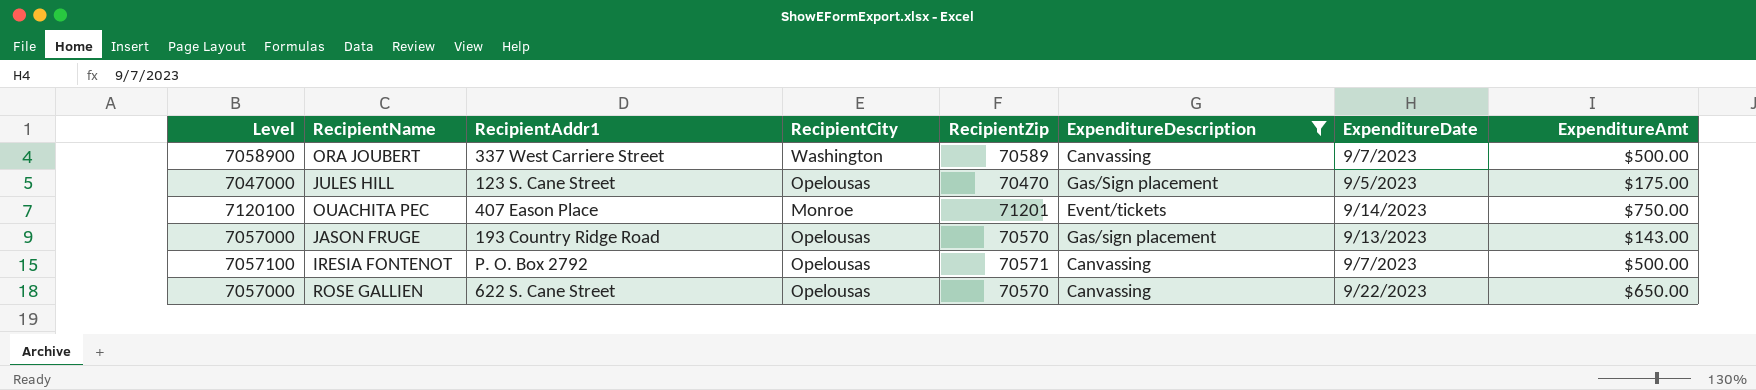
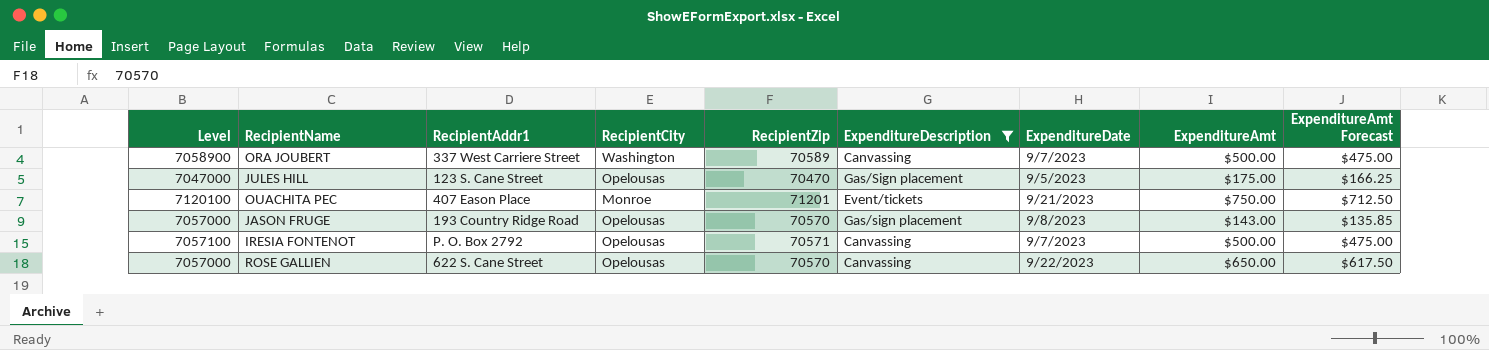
column ExpenditureAmt Forecast | formula: none -> [ExpenditureAmt] * 0.95
OUACHITA PEC | ExpenditureDate: 9/14/2023 -> 9/21/2023
JASON FRUGE | ExpenditureDate: 9/13/2023 -> 9/8/2023

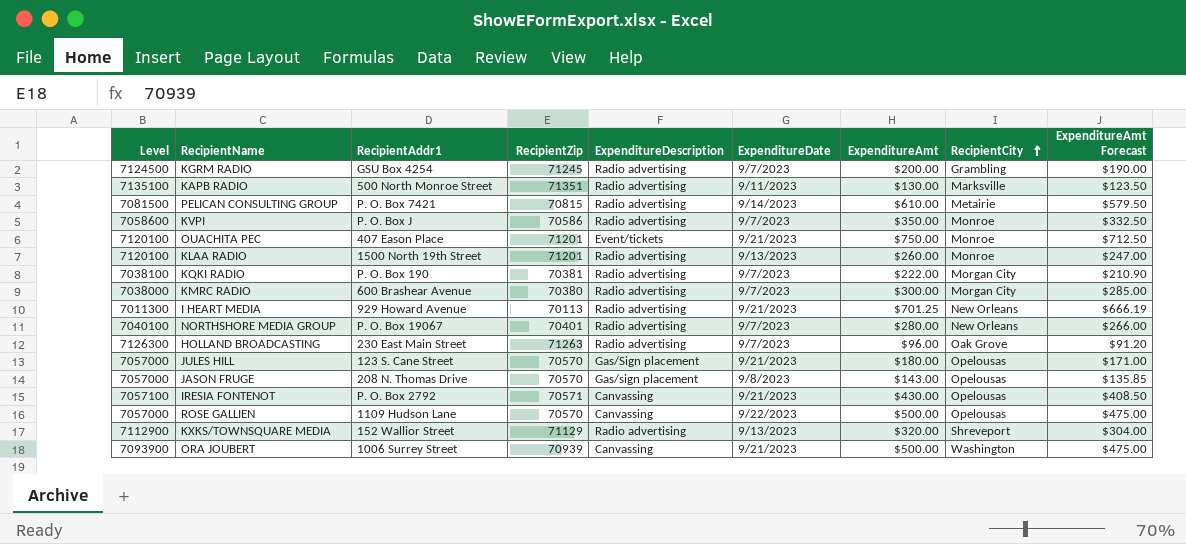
filter: ExpenditureDescription != Radio advertising -> none
row order: none -> RecipientCity ascending
column RecipientCity | position: 4 -> 8
JULES HILL | Level: 7047000 -> 7057000
JULES HILL | RecipientZip: 70470 -> 70570
JULES HILL | ExpenditureDate: 9/5/2023 -> 9/21/2023
JULES HILL | ExpenditureAmt: $175.00 -> $180.00
JULES HILL | ExpenditureAmt Forecast: $166.25 -> $171.00
JASON FRUGE | RecipientAddr1: 193 Country Ridge Road -> 208 N. Thomas Drive
IRESIA FONTENOT | ExpenditureDate: 9/7/2023 -> 9/21/2023
IRESIA FONTENOT | ExpenditureAmt: $500.00 -> $430.00
IRESIA FONTENOT | ExpenditureAmt Forecast: $475.00 -> $408.50
ROSE GALLIEN | RecipientAddr1: 622 S. Cane Street -> 1109 Hudson Lane
ROSE GALLIEN | ExpenditureAmt: $650.00 -> $500.00
ROSE GALLIEN | ExpenditureAmt Forecast: $617.50 -> $475.00
ORA JOUBERT | Level: 7058900 -> 7093900
ORA JOUBERT | RecipientAddr1: 337 West Carriere Street -> 1006 Surrey Street
ORA JOUBERT | RecipientZip: 70589 -> 70939
ORA JOUBERT | ExpenditureDate: 9/7/2023 -> 9/21/2023

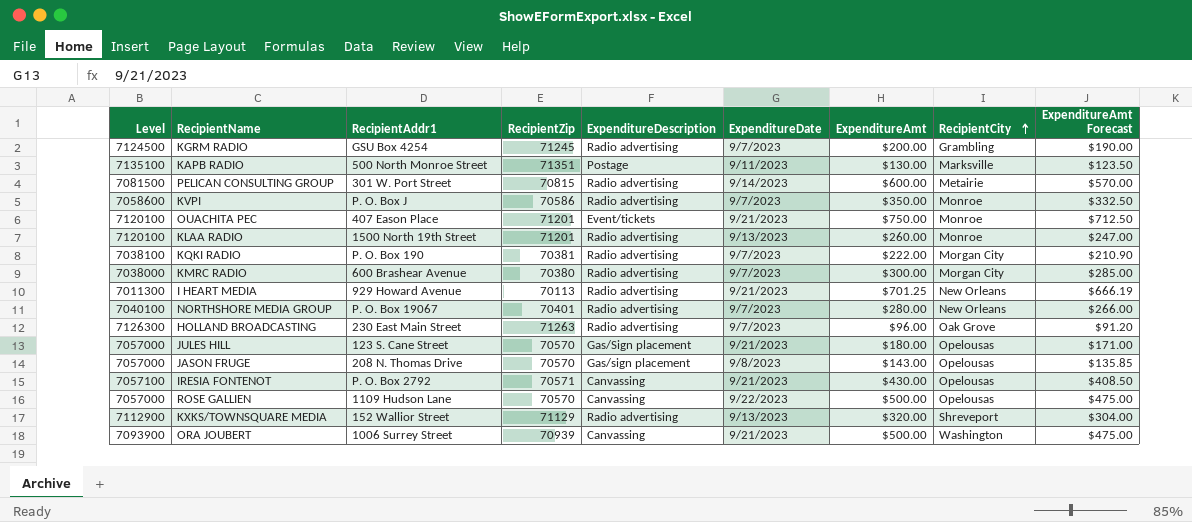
KAPB RADIO | ExpenditureDescription: Radio advertising -> Postage
PELICAN CONSULTING GROUP | RecipientAddr1: P. O. Box 7421 -> 301 W. Port Street
PELICAN CONSULTING GROUP | ExpenditureAmt: $610.00 -> $600.00
PELICAN CONSULTING GROUP | ExpenditureAmt Forecast: $579.50 -> $570.00

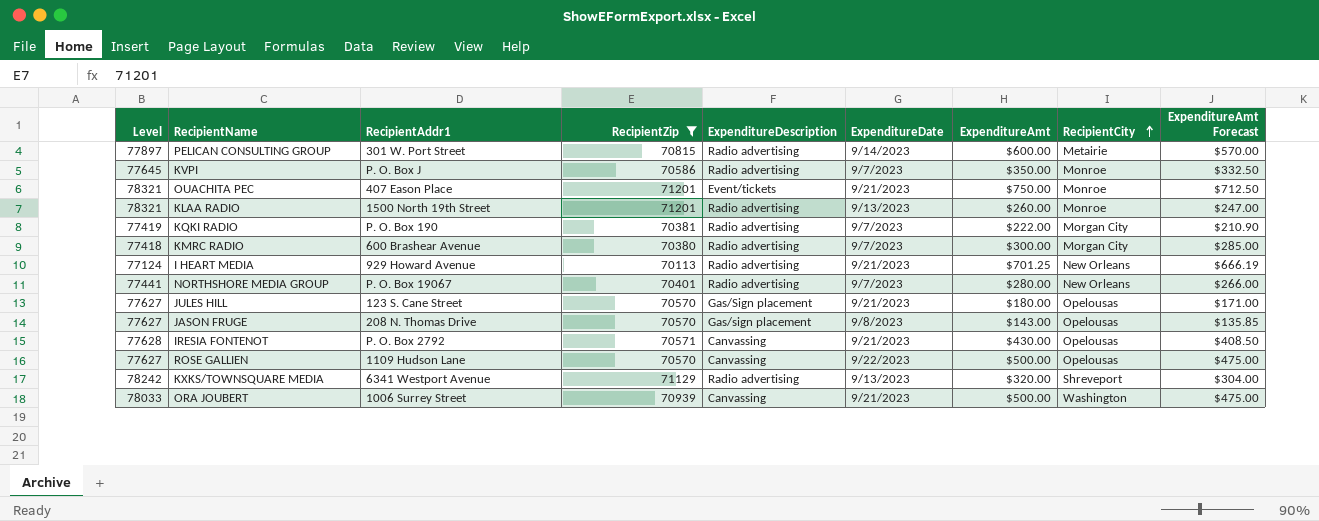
filter: none -> RecipientZip <= 71201
column Level | formula: [RecipientZip] * 100 -> [RecipientZip] * 1.1
KXKS/TOWNSQUARE MEDIA | RecipientAddr1: 152 Wallior Street -> 6341 Westport Avenue

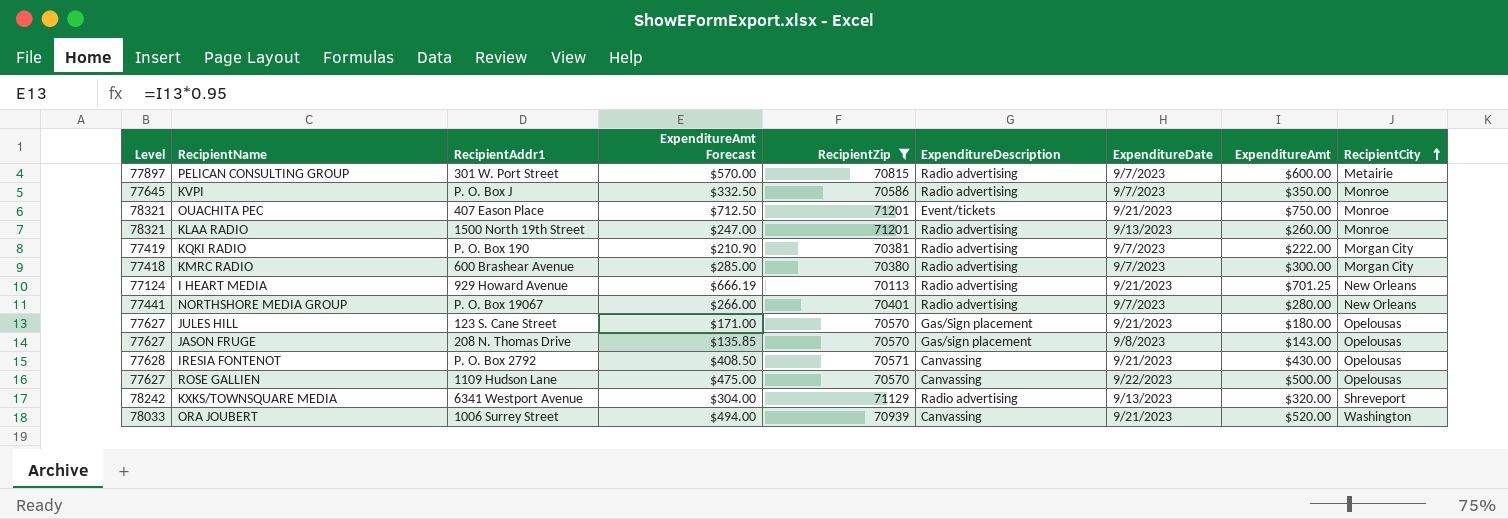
column ExpenditureAmt Forecast | position: 9 -> 4
PELICAN CONSULTING GROUP | ExpenditureDate: 9/14/2023 -> 9/7/2023
ORA JOUBERT | ExpenditureAmt Forecast: $475.00 -> $494.00
ORA JOUBERT | ExpenditureAmt: $500.00 -> $520.00

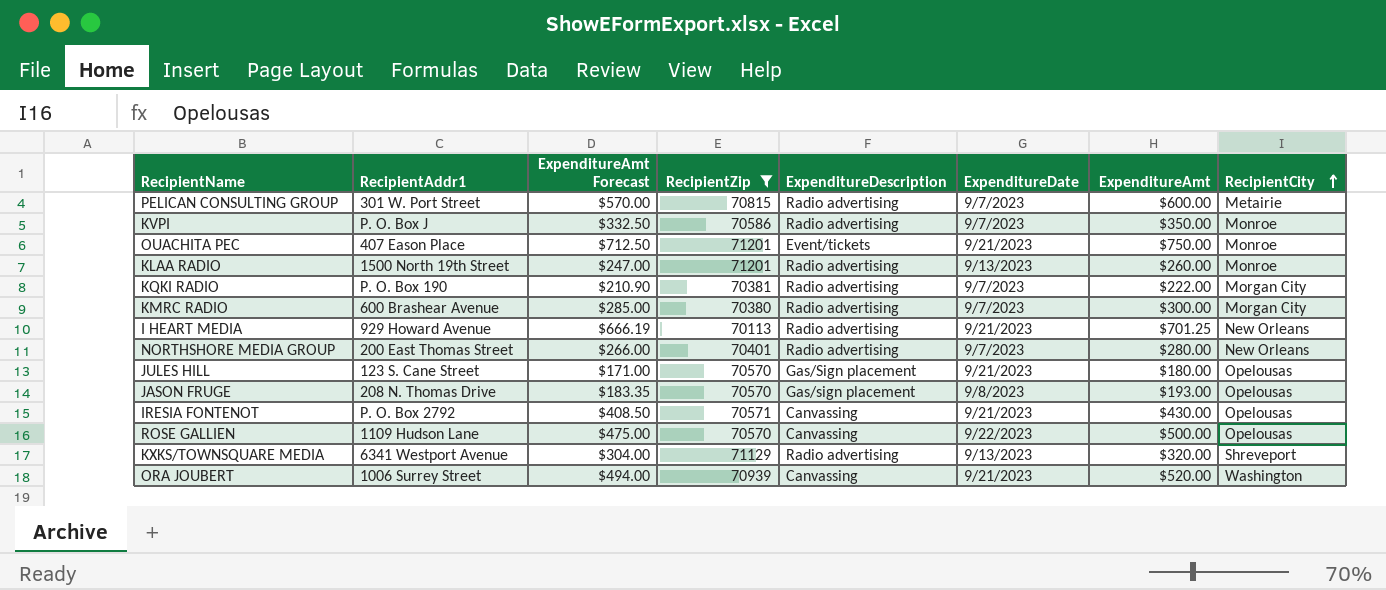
column Level | formula: [RecipientZip] * 1.1 -> none
NORTHSHORE MEDIA GROUP | RecipientAddr1: P. O. Box 19067 -> 200 East Thomas Street
JASON FRUGE | ExpenditureAmt Forecast: $135.85 -> $183.35
JASON FRUGE | ExpenditureAmt: $143.00 -> $193.00

